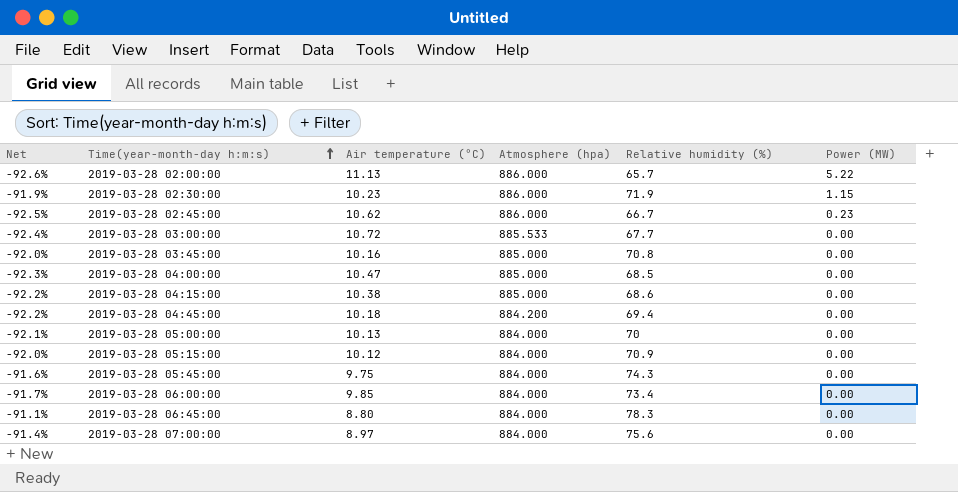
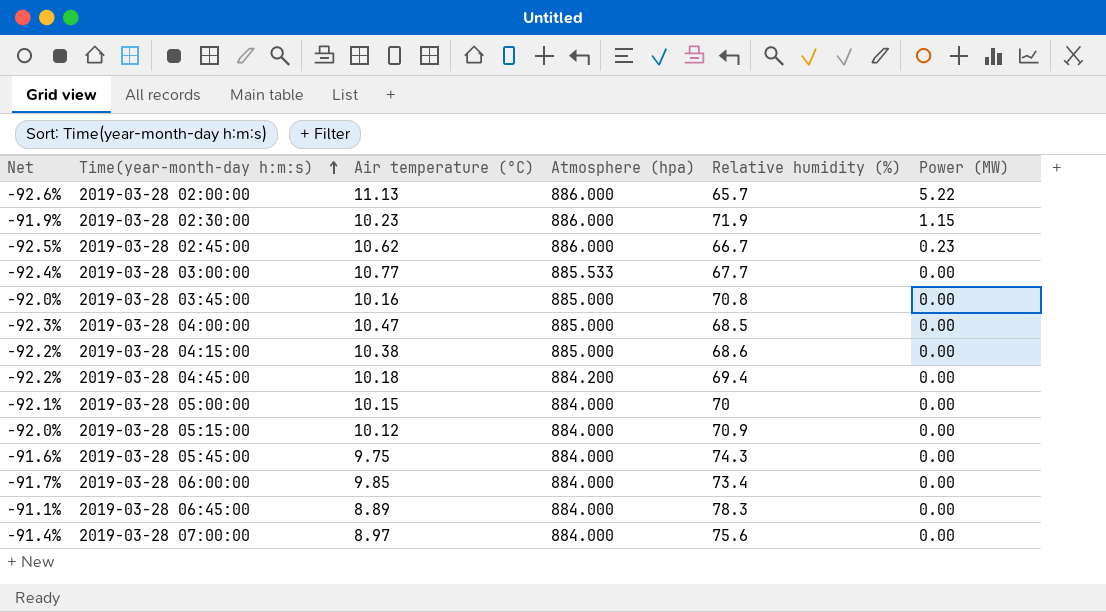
2019-03-28 03:00:00 | Air temperature (°C): 10.72 -> 10.77
2019-03-28 05:00:00 | Air temperature (°C): 10.13 -> 10.15
2019-03-28 06:45:00 | Air temperature (°C): 8.80 -> 8.89

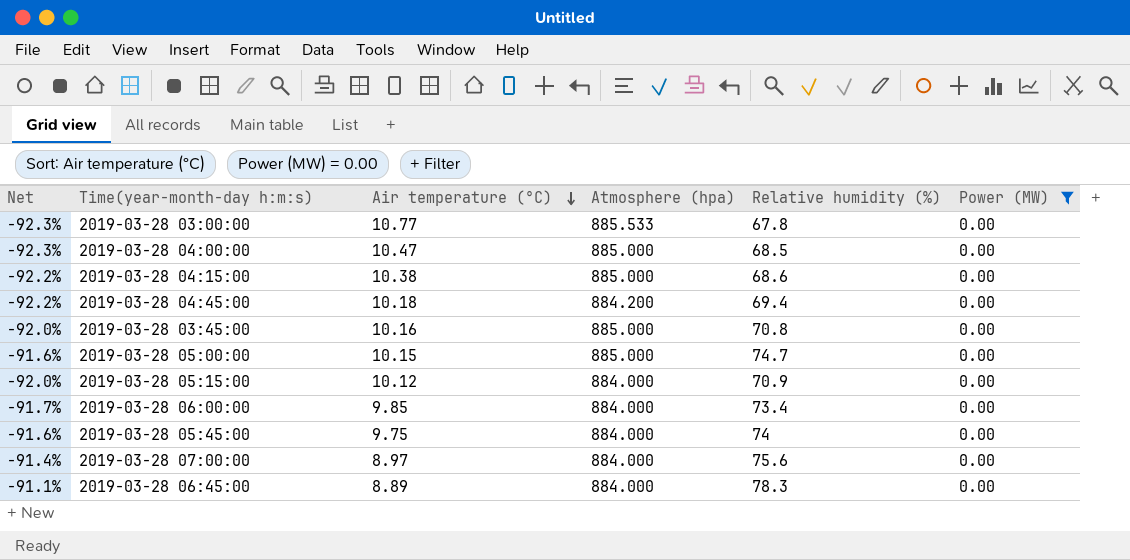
filter: none -> Power (MW) = 0.00
row order: Time(year-month-day h:m:s) ascending -> Air temperature (°C) descending
2019-03-28 03:00:00 | Net: -92.4% -> -92.3%
2019-03-28 03:00:00 | Relative humidity (%): 67.7 -> 67.8
2019-03-28 05:00:00 | Net: -92.1% -> -91.6%
2019-03-28 05:00:00 | Atmosphere (hpa): 884.000 -> 885.000
2019-03-28 05:00:00 | Relative humidity (%): 70 -> 74.7
2019-03-28 05:45:00 | Relative humidity (%): 74.3 -> 74

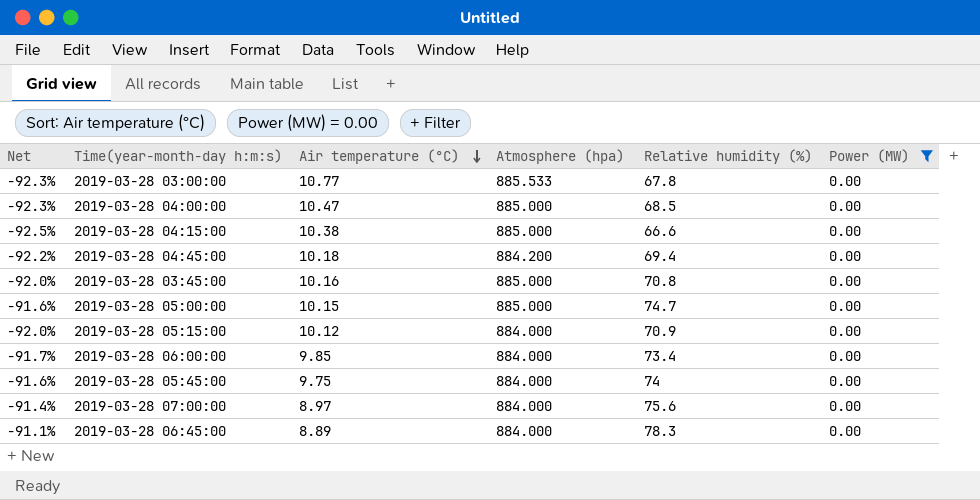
2019-03-28 04:15:00 | Net: -92.2% -> -92.5%
2019-03-28 04:15:00 | Relative humidity (%): 68.6 -> 66.6

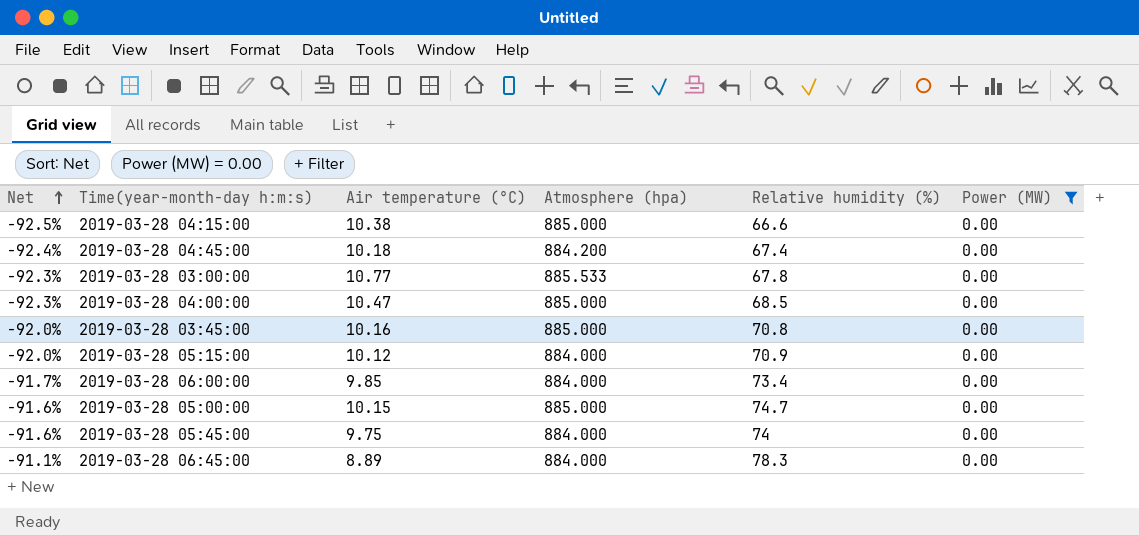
row order: Air temperature (°C) descending -> Net ascending
row 2019-03-28 07:00:00: -91.4% | 8.97 | 884.000 | 75.6 | 0.00 -> none
2019-03-28 04:45:00 | Net: -92.2% -> -92.4%
2019-03-28 04:45:00 | Relative humidity (%): 69.4 -> 67.4

